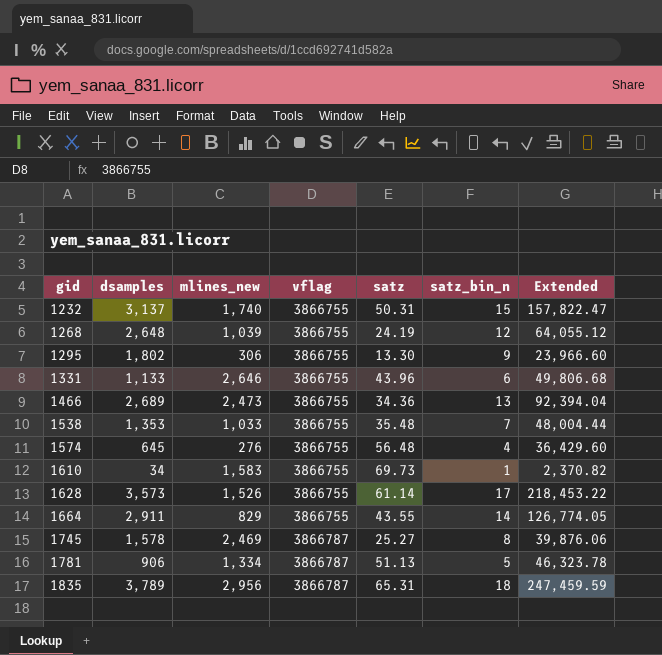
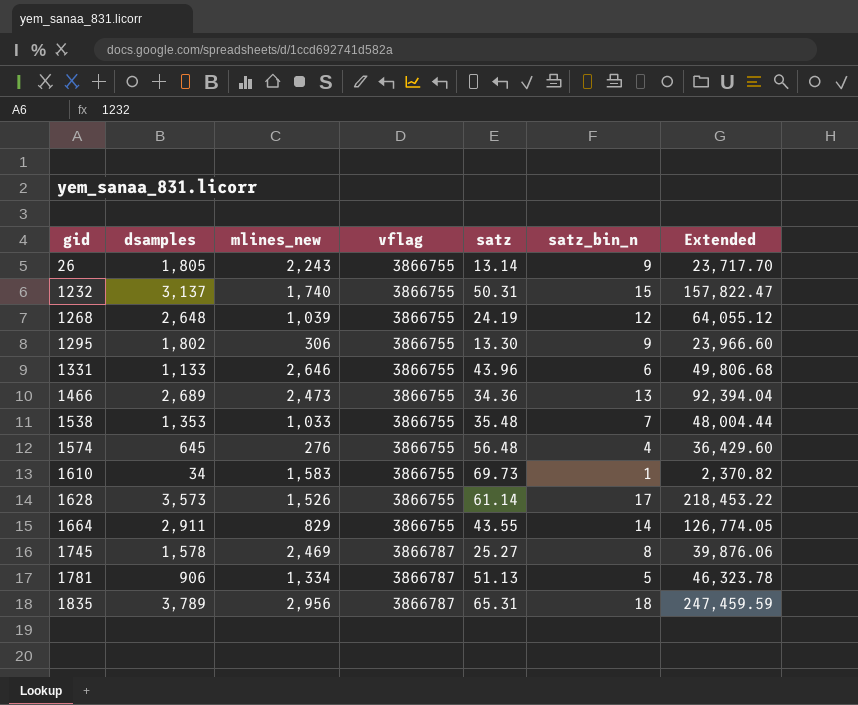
row 26: none -> 1,805 | 2,243 | 3866755 | 13.14 | 9 | 23,717.70

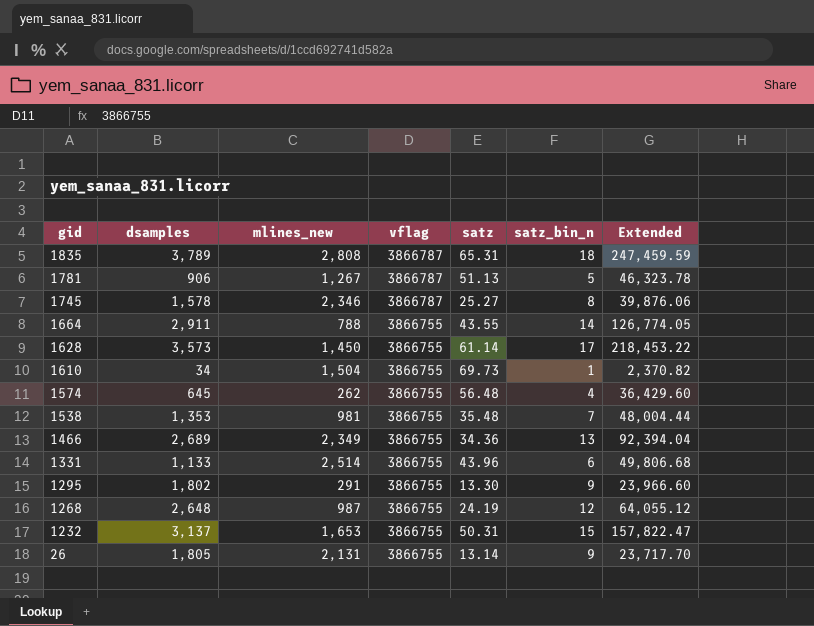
row order: gid ascending -> gid descending
1835 | mlines_new: 2,956 -> 2,808
1781 | mlines_new: 1,334 -> 1,267
1745 | mlines_new: 2,469 -> 2,346
1664 | mlines_new: 829 -> 788
1628 | mlines_new: 1,526 -> 1,450
1610 | mlines_new: 1,583 -> 1,504
1574 | mlines_new: 276 -> 262
1538 | mlines_new: 1,033 -> 981
1466 | mlines_new: 2,473 -> 2,349
1331 | mlines_new: 2,646 -> 2,514
1295 | mlines_new: 306 -> 291
1268 | mlines_new: 1,039 -> 987
1232 | mlines_new: 1,740 -> 1,653
26 | mlines_new: 2,243 -> 2,131

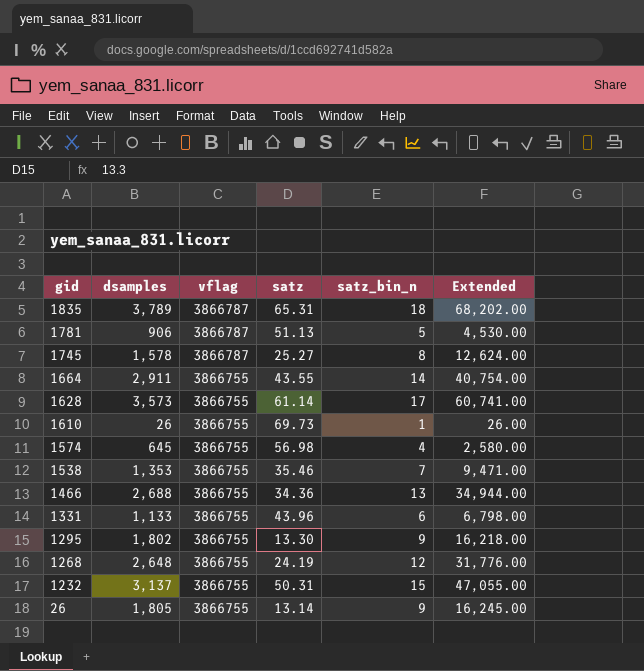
column mlines_new | position: 3 -> none
column Extended | formula: [dsamples] * [satz] -> [dsamples] * [satz_bin_n]
1610 | dsamples: 34 -> 26
1574 | satz: 56.48 -> 56.98
1538 | satz: 35.48 -> 35.46
1466 | dsamples: 2,689 -> 2,688

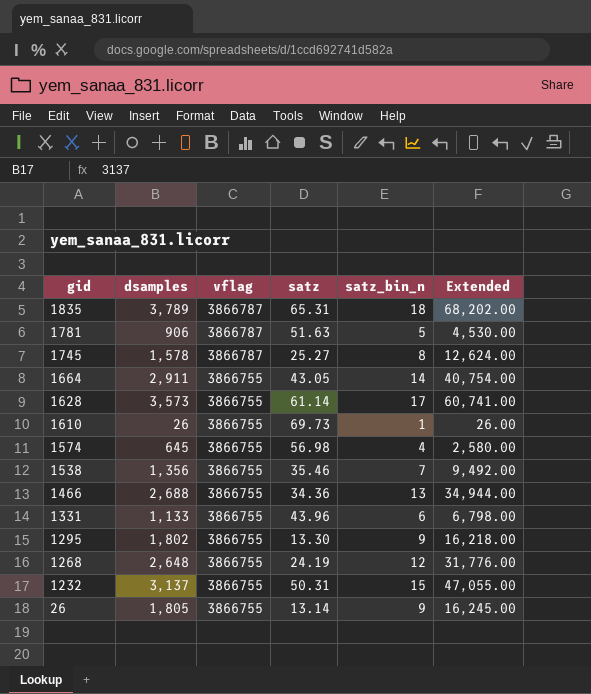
1781 | satz: 51.13 -> 51.63
1664 | satz: 43.55 -> 43.05
1538 | dsamples: 1,353 -> 1,356
1538 | Extended: 9,471.00 -> 9,492.00

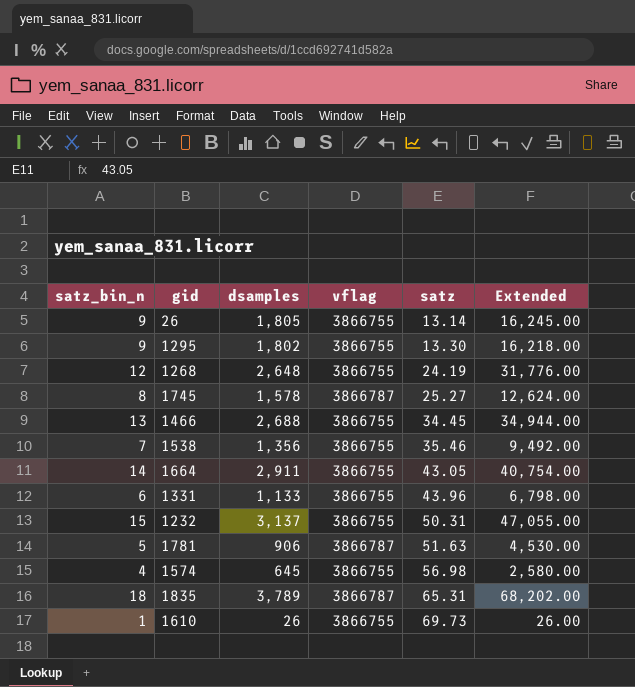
row order: gid descending -> satz ascending
column satz_bin_n | position: 5 -> 1
row 1628: 3,573 | 3866755 | 61.14 | 17 | 60,741.00 -> none
1466 | satz: 34.36 -> 34.45

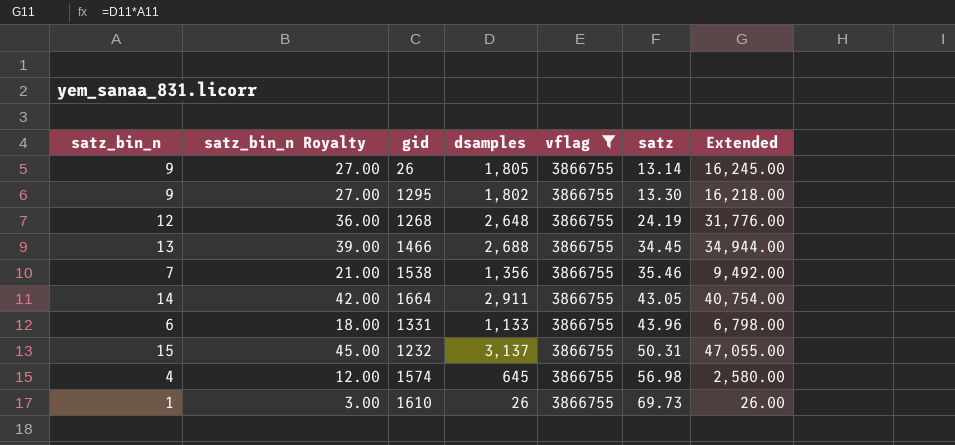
filter: none -> vflag = 3866755
column satz_bin_n Royalty | formula: none -> [satz_bin_n] * 3

